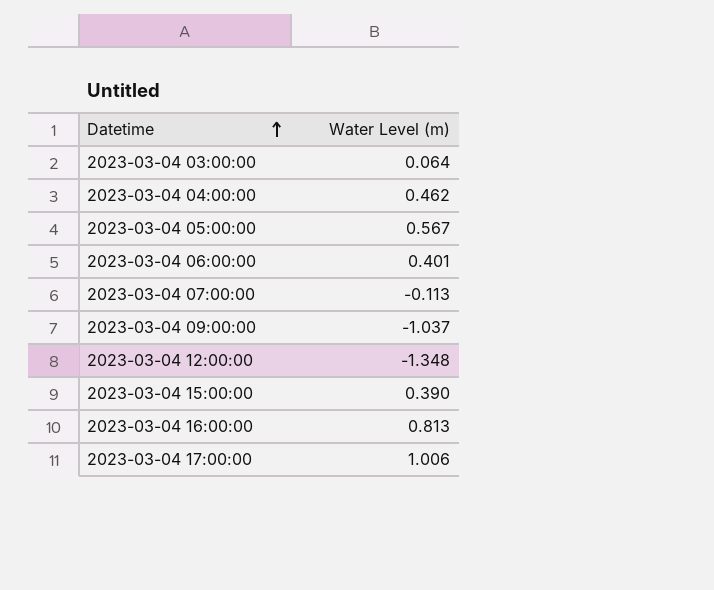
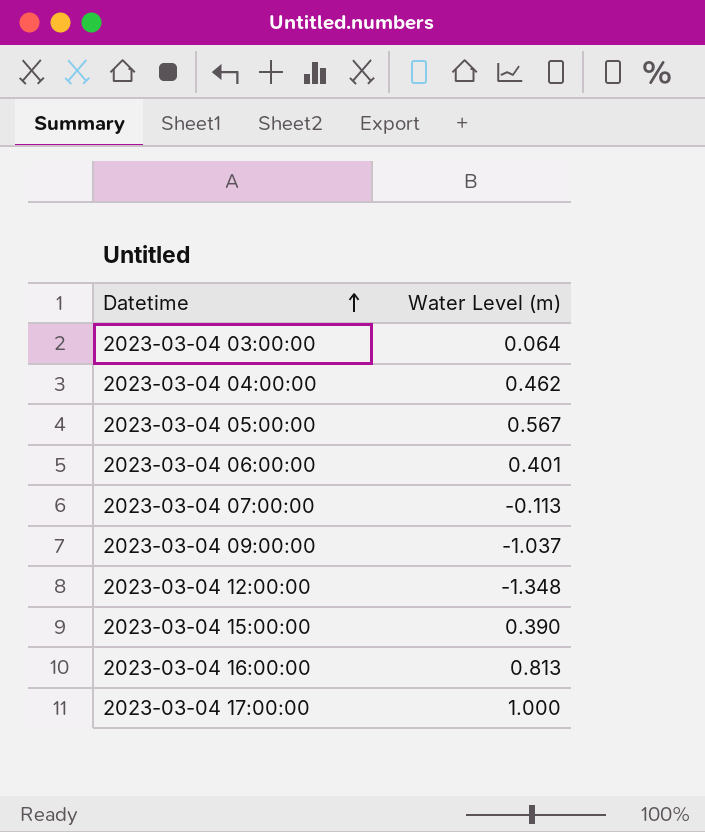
2023-03-04 17:00:00 | Water Level (m): 1.006 -> 1.000

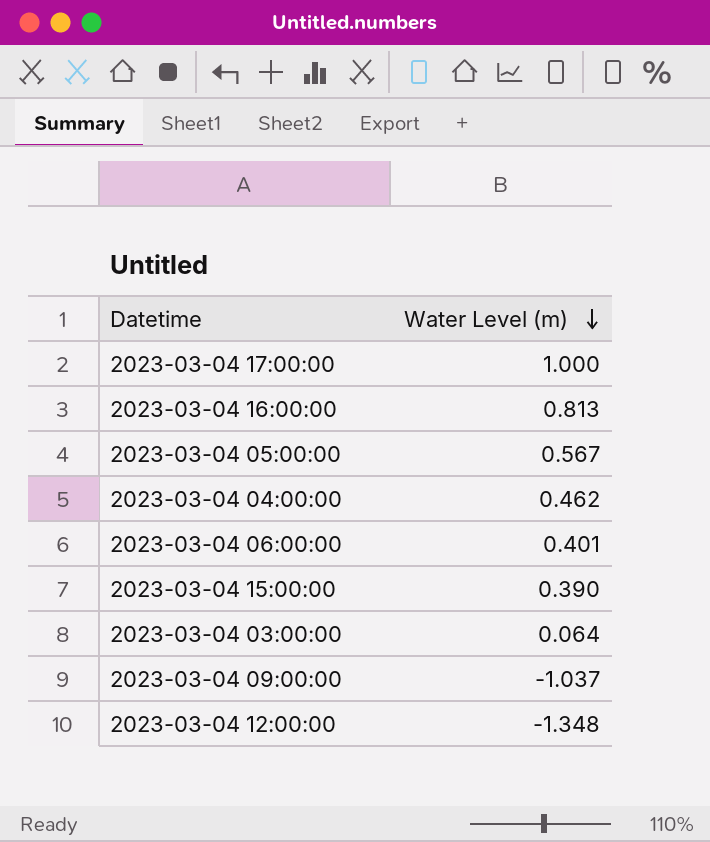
row order: Datetime ascending -> Water Level (m) descending
row 2023-03-04 07:00:00: -0.113 -> none

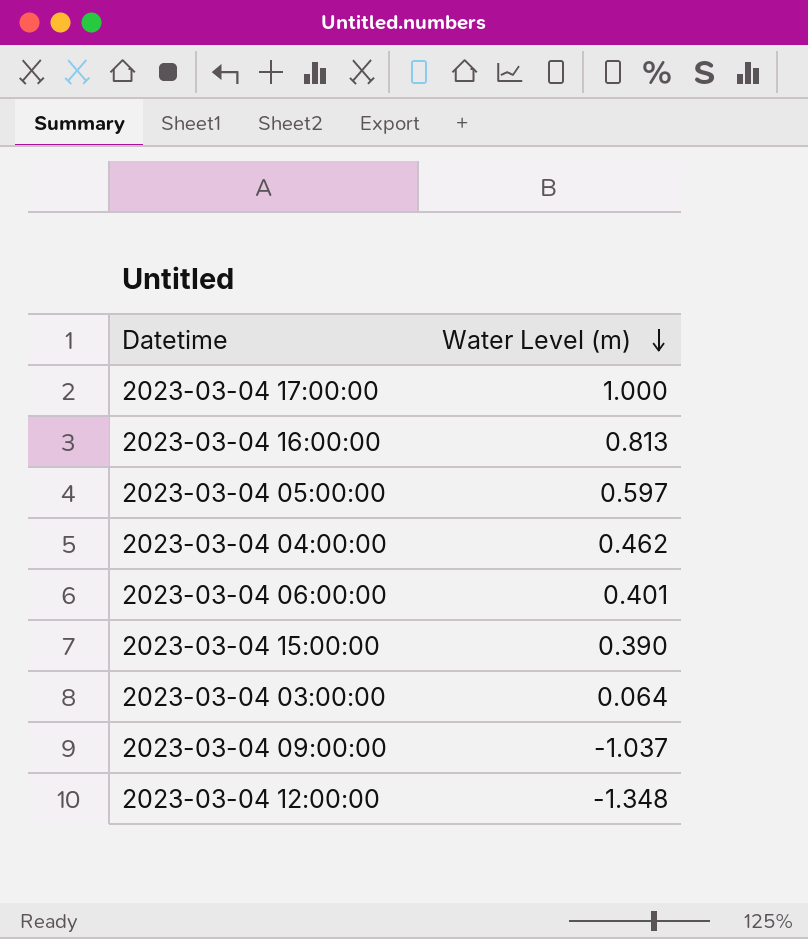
2023-03-04 05:00:00 | Water Level (m): 0.567 -> 0.597

